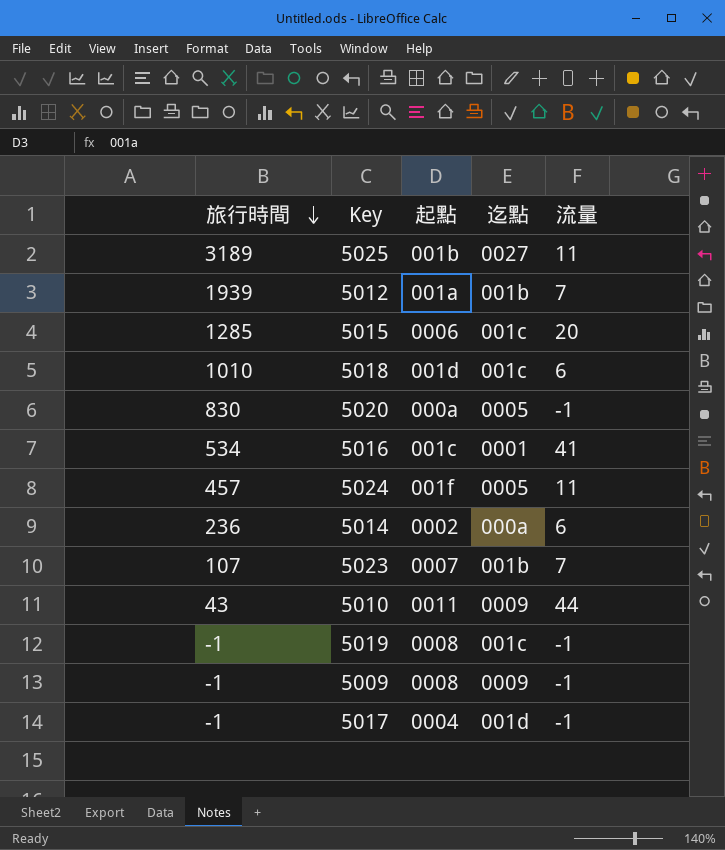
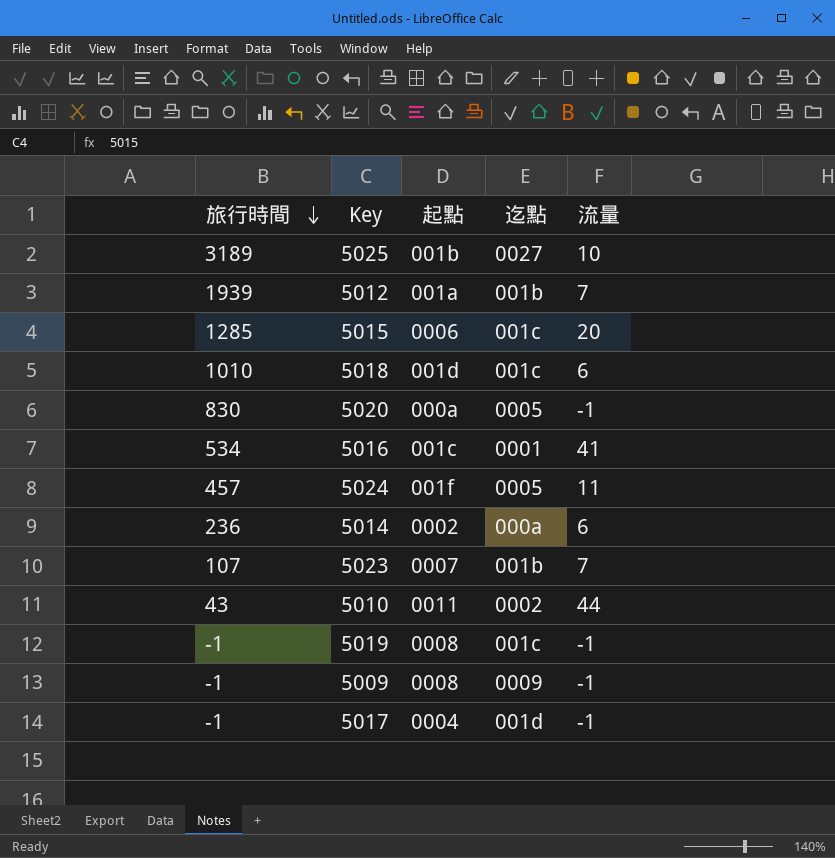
5025 | 流量: 11 -> 10
5010 | 迄點: 0009 -> 0002

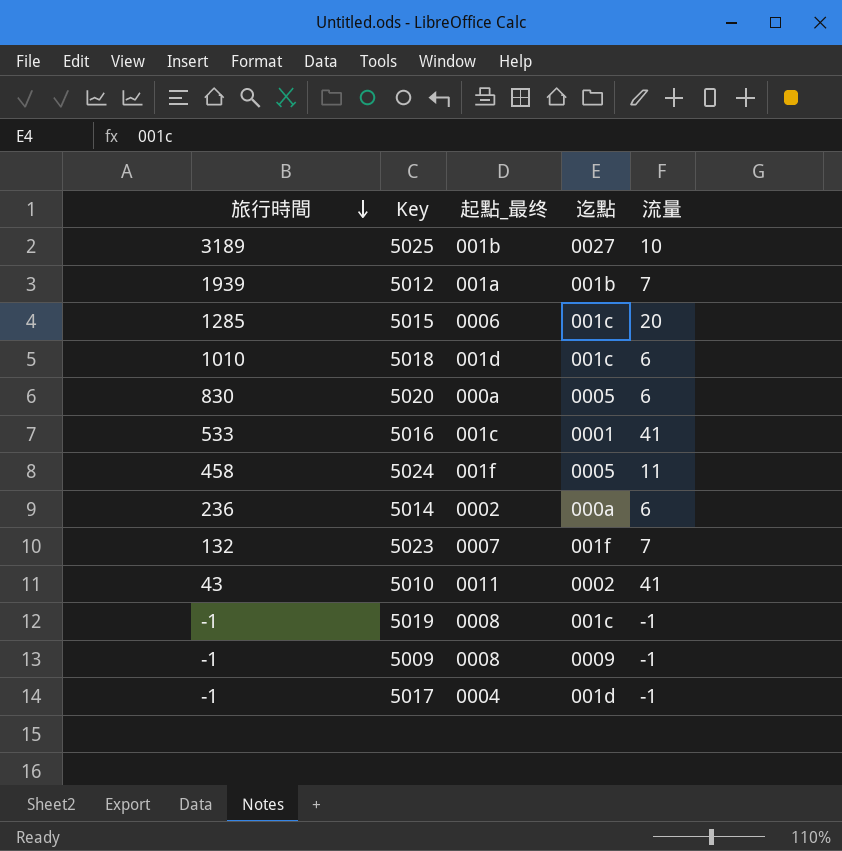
column name: 起點 -> 起點_最终
5020 | 流量: -1 -> 6
5016 | 旅行時間: 534 -> 533
5024 | 旅行時間: 457 -> 458
5023 | 旅行時間: 107 -> 132
5023 | 迄點: 001b -> 001f
5010 | 流量: 44 -> 41

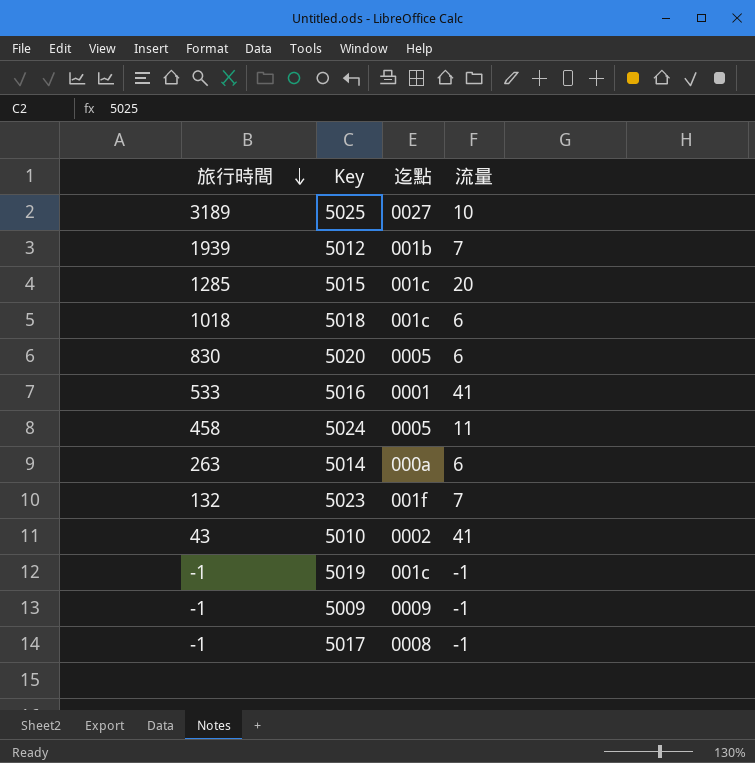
column 起點_最终 | position: 3 -> none
5018 | 旅行時間: 1010 -> 1018
5014 | 旅行時間: 236 -> 263
5017 | 迄點: 001d -> 0008

